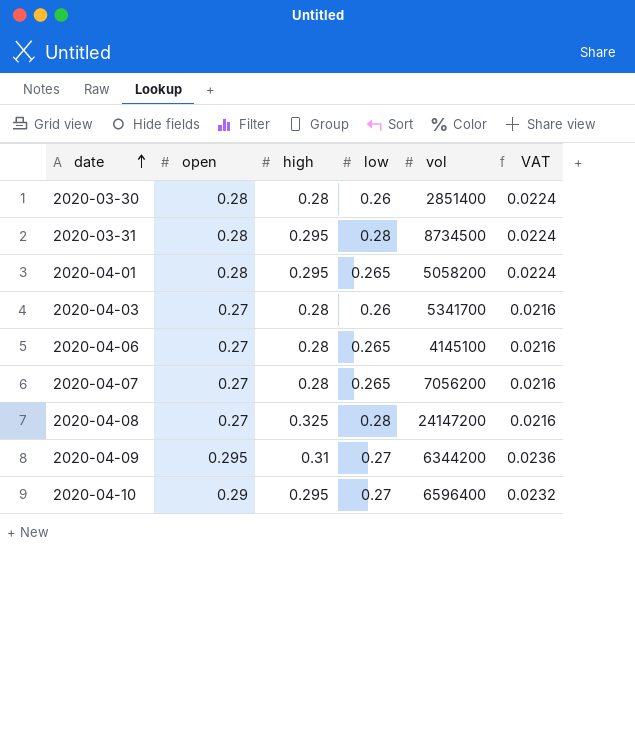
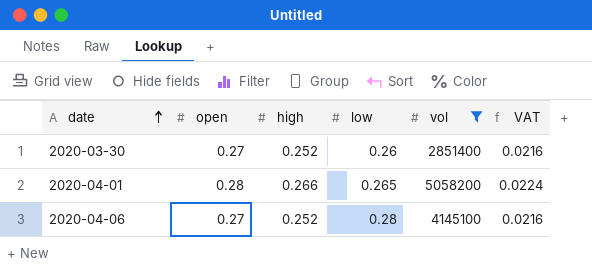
filter: none -> vol <= 5058200
2020-03-30 | open: 0.28 -> 0.27
2020-03-30 | high: 0.28 -> 0.252
2020-03-30 | VAT: 0.0224 -> 0.0216
2020-04-01 | high: 0.295 -> 0.266
2020-04-06 | high: 0.28 -> 0.252
2020-04-06 | low: 0.265 -> 0.28

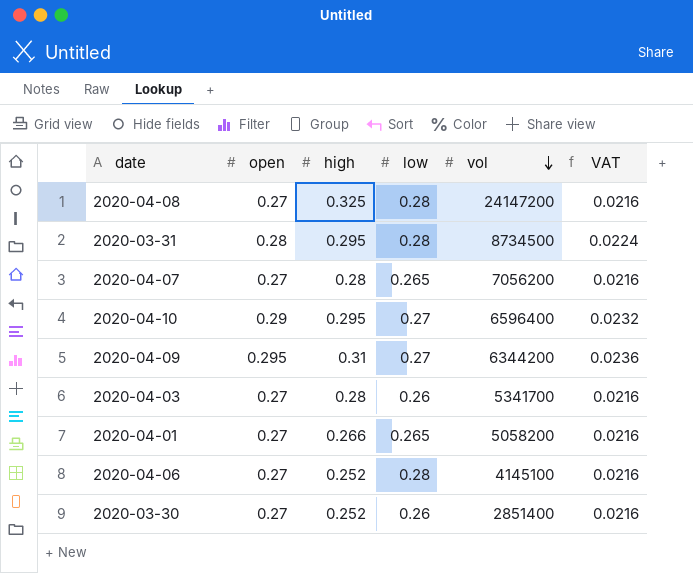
filter: vol <= 5058200 -> none
row order: date ascending -> vol descending
2020-04-01 | open: 0.28 -> 0.27
2020-04-01 | VAT: 0.0224 -> 0.0216

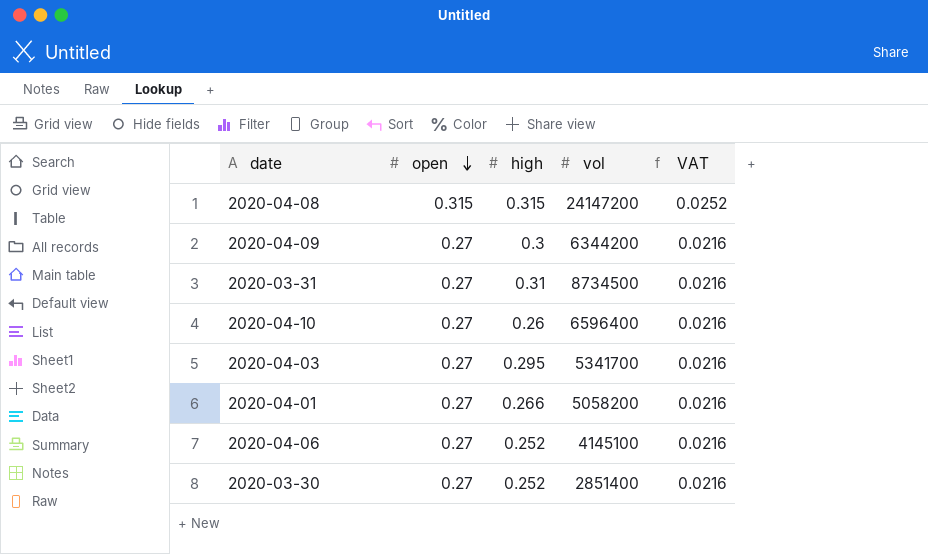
row order: vol descending -> open descending
column low | position: 4 -> none
row 2020-04-07: 0.27 | 0.28 | 0.265 | 7056200 | 0.0216 -> none
2020-04-08 | open: 0.27 -> 0.315
2020-04-08 | high: 0.325 -> 0.315
2020-04-08 | VAT: 0.0216 -> 0.0252
2020-04-09 | open: 0.295 -> 0.27
2020-04-09 | high: 0.31 -> 0.3
2020-04-09 | VAT: 0.0236 -> 0.0216
2020-03-31 | open: 0.28 -> 0.27
2020-03-31 | high: 0.295 -> 0.31
2020-03-31 | VAT: 0.0224 -> 0.0216
2020-04-10 | open: 0.29 -> 0.27
2020-04-10 | high: 0.295 -> 0.26
2020-04-10 | VAT: 0.0232 -> 0.0216
2020-04-03 | high: 0.28 -> 0.295

